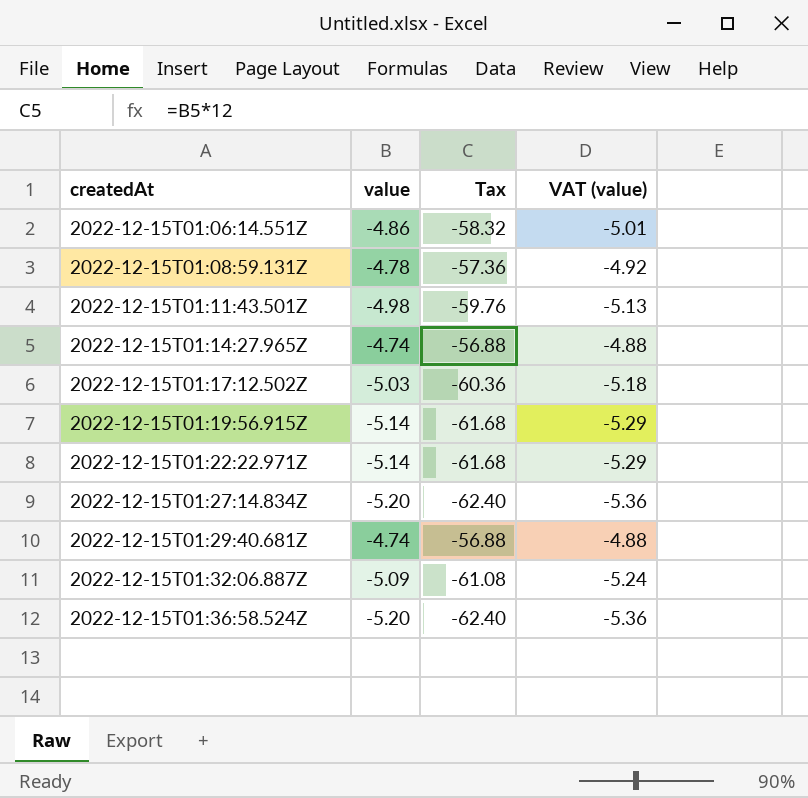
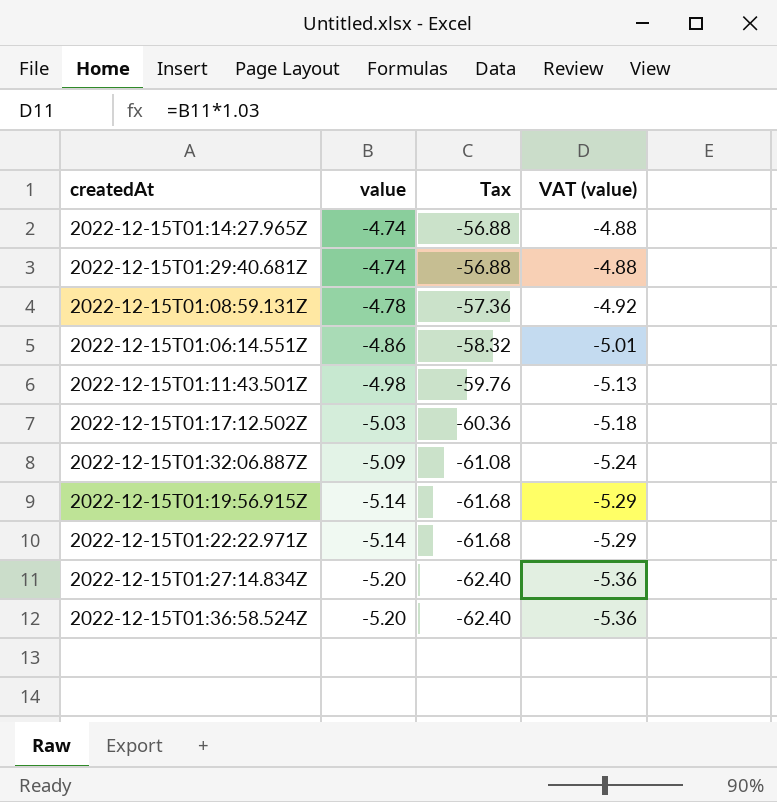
row order: createdAt ascending -> value descending

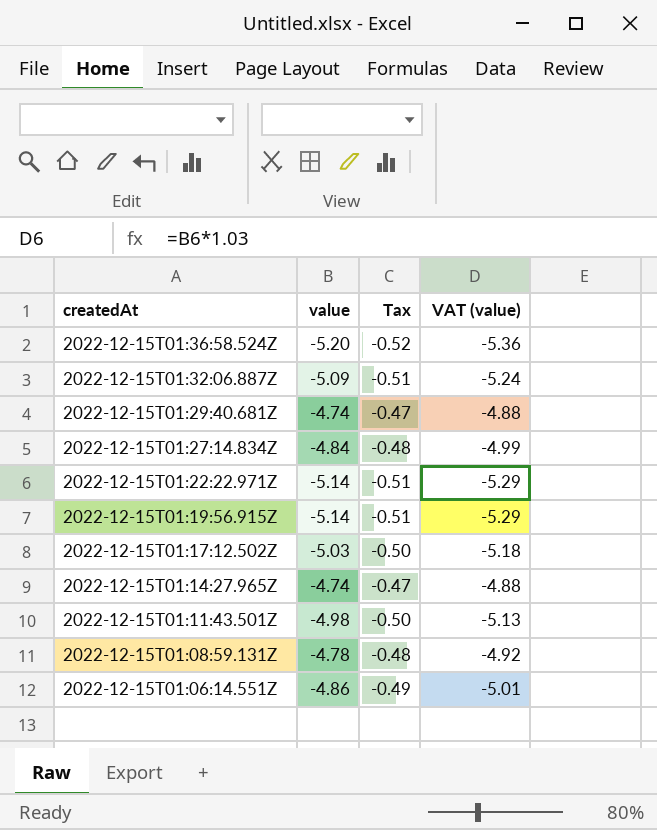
row order: value descending -> createdAt descending
column Tax | formula: [value] * 12 -> [value] * 0.1
2022-12-15T01:27:14.834Z | value: -5.20 -> -4.84
2022-12-15T01:27:14.834Z | VAT (value): -5.36 -> -4.99

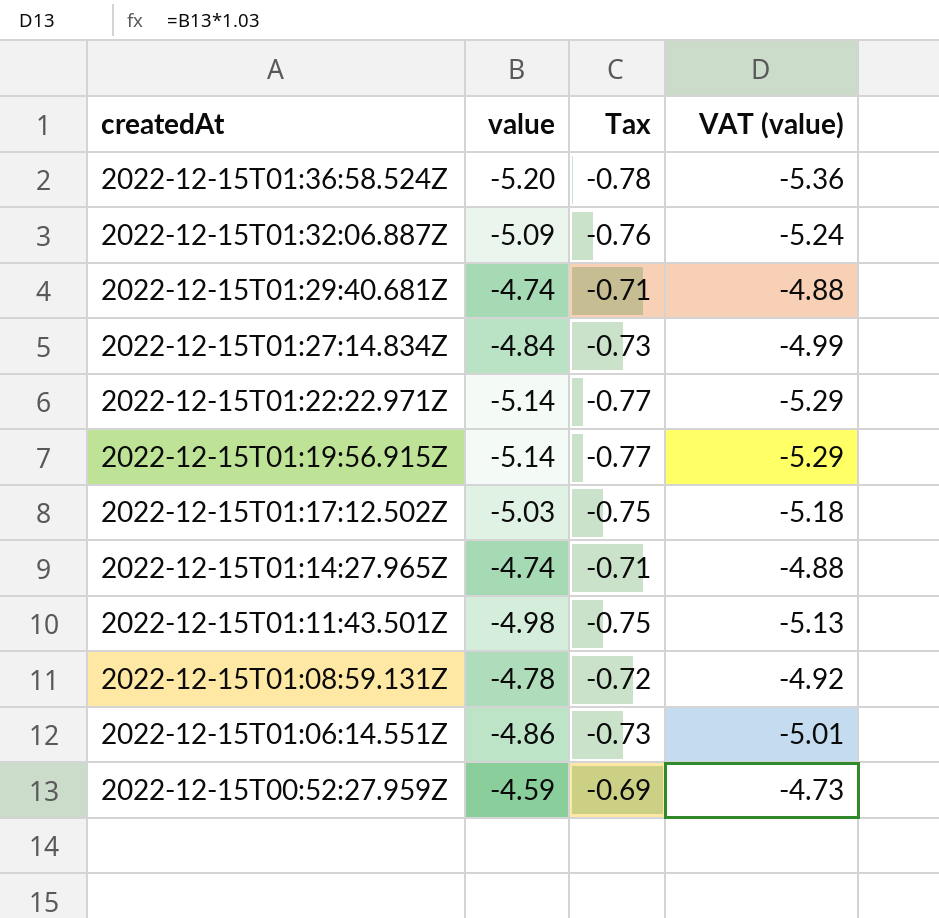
column Tax | formula: [value] * 0.1 -> [value] * 0.15
row 2022-12-15T00:52:27.959Z: none -> -4.59 | -0.69 | -4.73

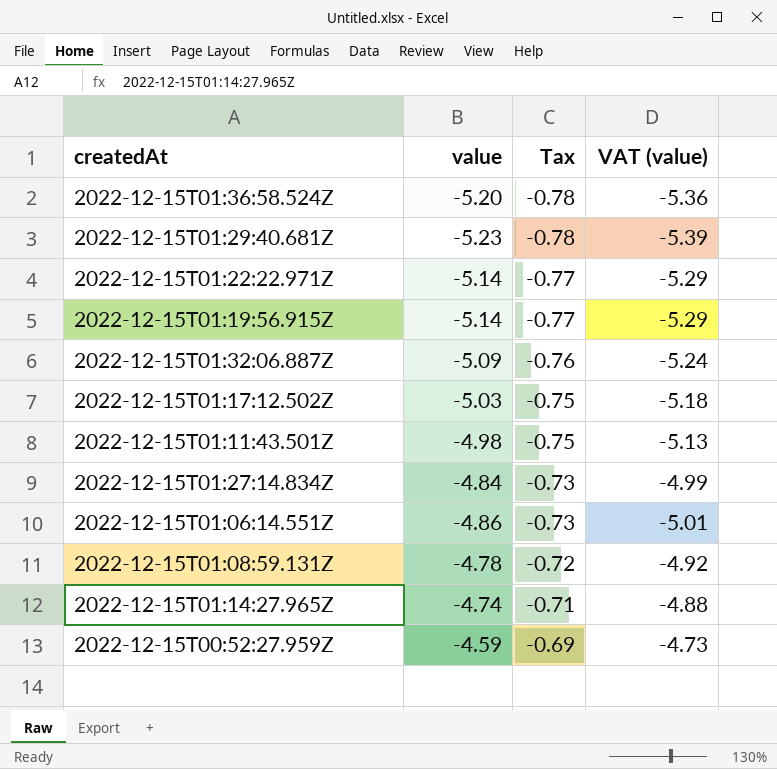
row order: createdAt descending -> Tax ascending
2022-12-15T01:29:40.681Z | value: -4.74 -> -5.23
2022-12-15T01:29:40.681Z | Tax: -0.71 -> -0.78
2022-12-15T01:29:40.681Z | VAT (value): -4.88 -> -5.39

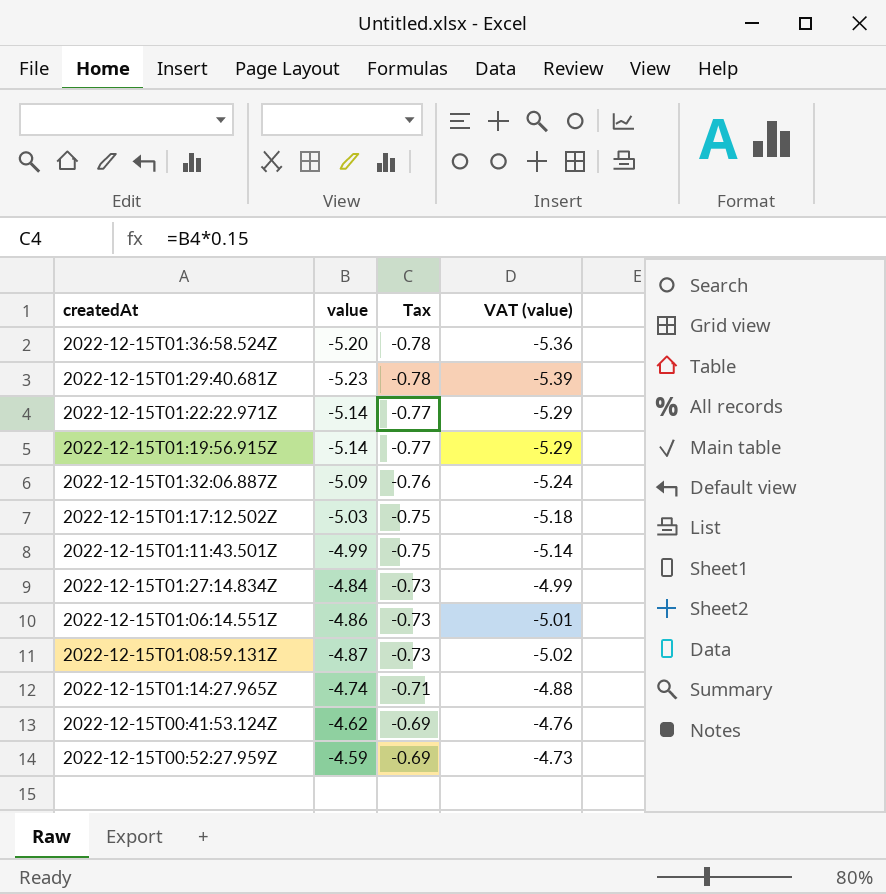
2022-12-15T01:11:43.501Z | value: -4.98 -> -4.99
2022-12-15T01:11:43.501Z | VAT (value): -5.13 -> -5.14
2022-12-15T01:08:59.131Z | value: -4.78 -> -4.87
2022-12-15T01:08:59.131Z | Tax: -0.72 -> -0.73
2022-12-15T01:08:59.131Z | VAT (value): -4.92 -> -5.02
row 2022-12-15T00:41:53.124Z: none -> -4.62 | -0.69 | -4.76

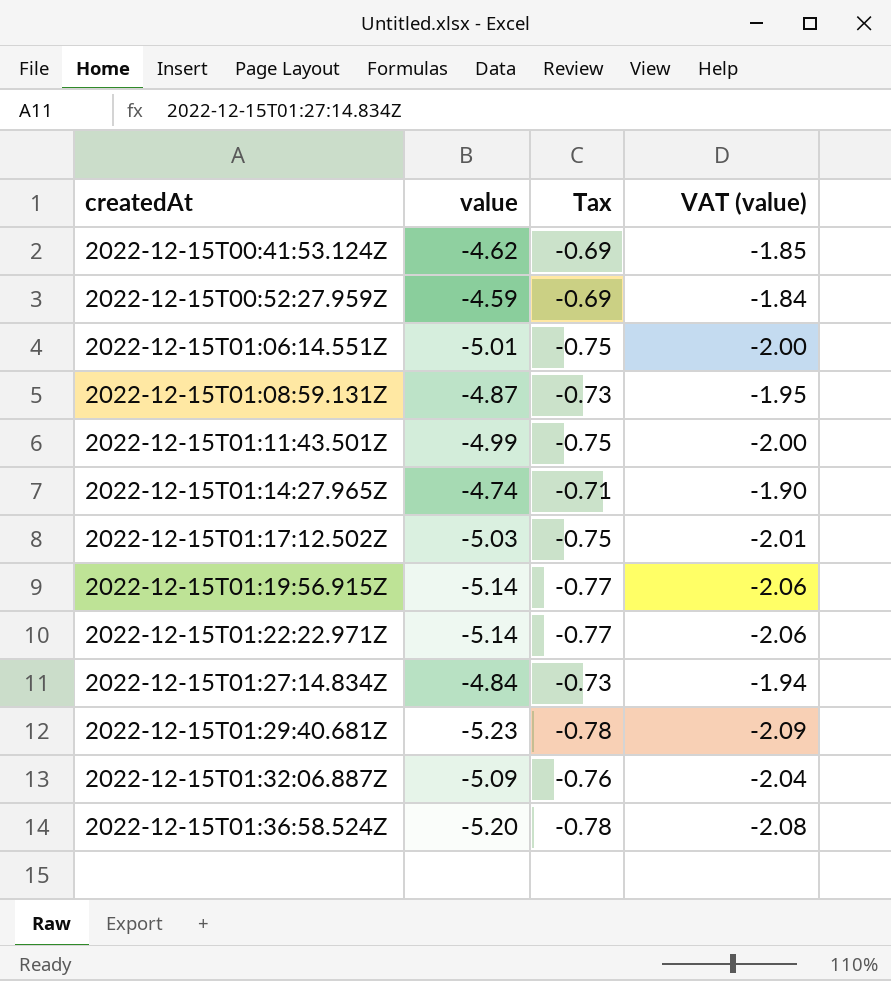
row order: Tax ascending -> createdAt ascending
column VAT (value) | formula: [value] * 1.03 -> [value] * 0.4
2022-12-15T01:06:14.551Z | value: -4.86 -> -5.01
2022-12-15T01:06:14.551Z | Tax: -0.73 -> -0.75

